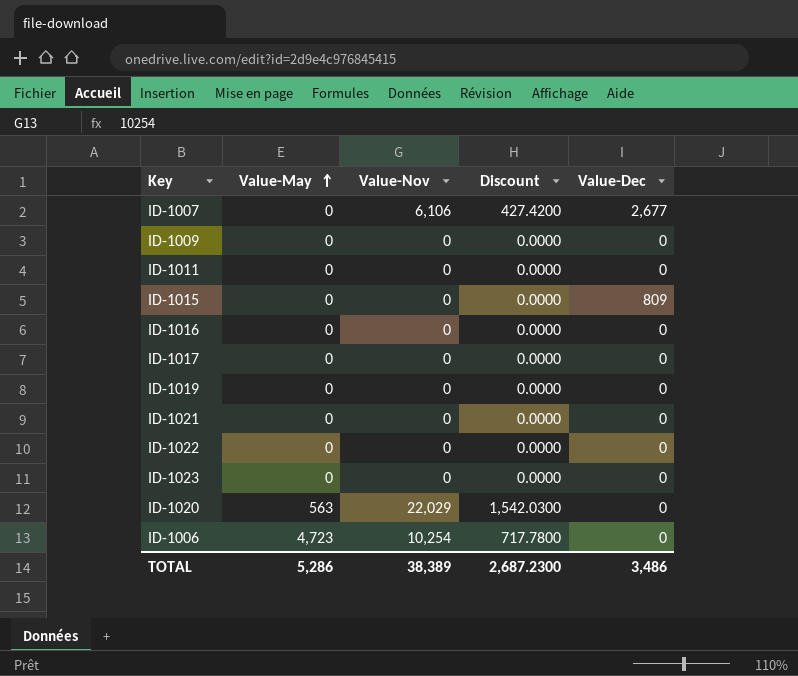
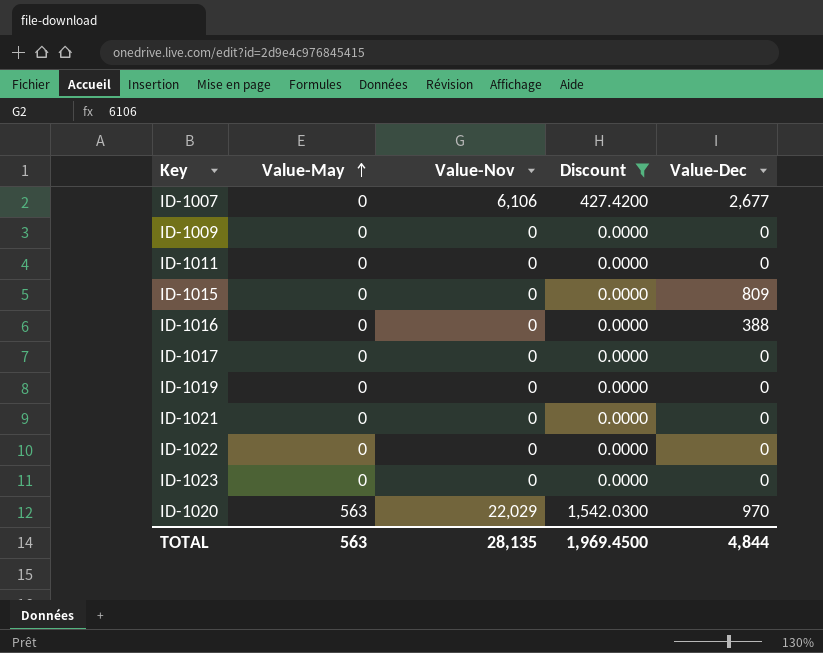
filter: none -> Discount != 717.7800
ID-1016 | Value-Dec: 0 -> 388
ID-1020 | Value-Dec: 0 -> 970
TOTAL | Value-May: 5,286 -> 563
TOTAL | Value-Nov: 38,389 -> 28,135
TOTAL | Discount: 2,687.2300 -> 1,969.4500
TOTAL | Value-Dec: 3,486 -> 4,844

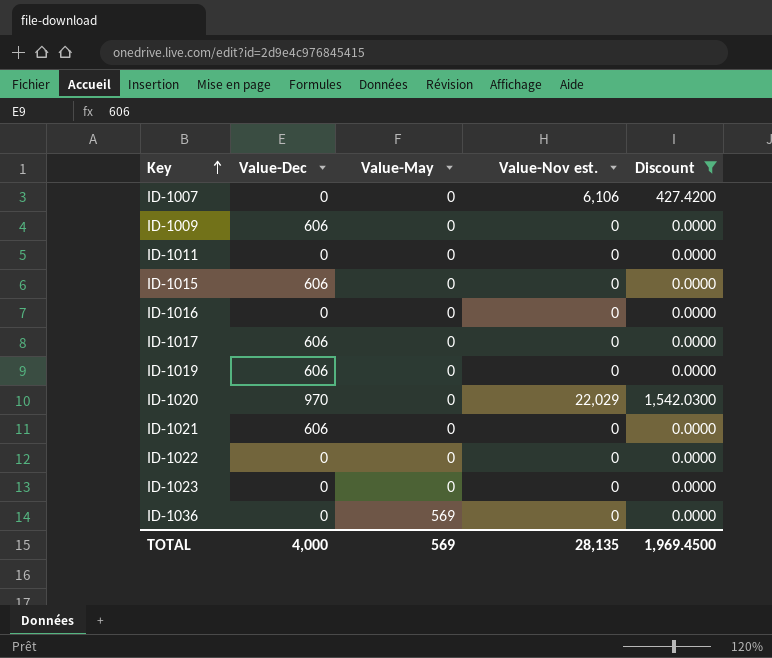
row order: Value-May ascending -> Key ascending
column Value-Dec | position: 5 -> 2
column name: Value-Nov -> Value-Nov est.
ID-1007 | Value-Dec: 2,677 -> 0
ID-1009 | Value-Dec: 0 -> 606
ID-1015 | Value-Dec: 809 -> 606
ID-1016 | Value-Dec: 388 -> 0
ID-1017 | Value-Dec: 0 -> 606
ID-1019 | Value-Dec: 0 -> 606
ID-1020 | Value-May: 563 -> 0
ID-1021 | Value-Dec: 0 -> 606
row ID-1036: none -> 0 | 569 | 0 | 0.0000
TOTAL | Value-Dec: 4,844 -> 4,000
TOTAL | Value-May: 563 -> 569

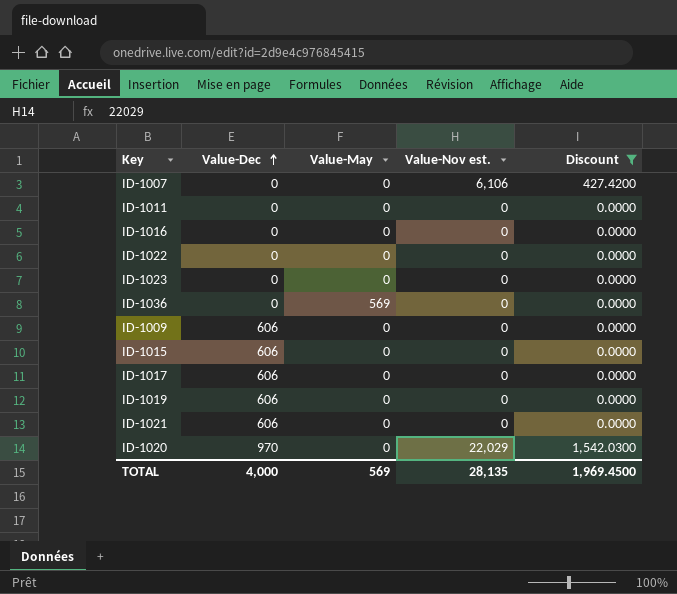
row order: Key ascending -> Value-Dec ascending

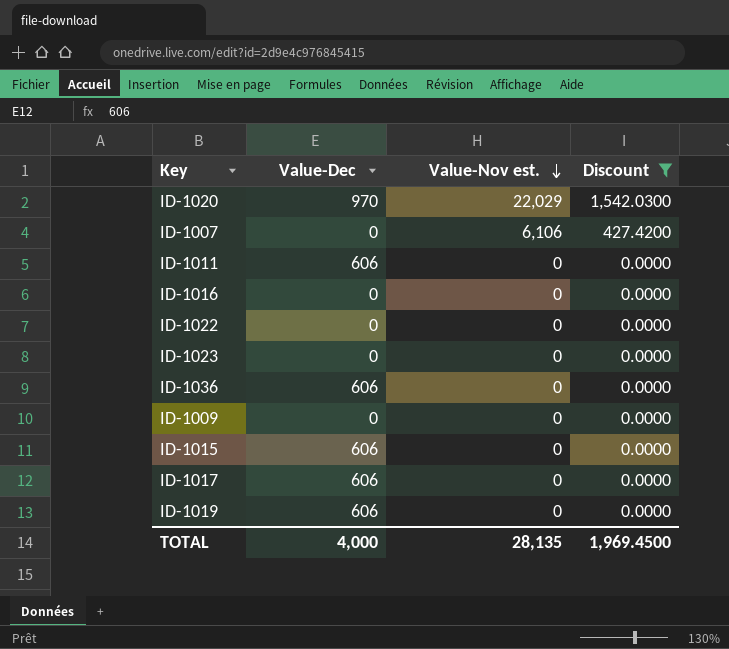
row order: Value-Dec ascending -> Value-Nov est. descending
column Value-May | position: 3 -> none
row ID-1021: 606 | 0 | 0 | 0.0000 -> none
ID-1011 | Value-Dec: 0 -> 606
ID-1036 | Value-Dec: 0 -> 606
ID-1009 | Value-Dec: 606 -> 0

